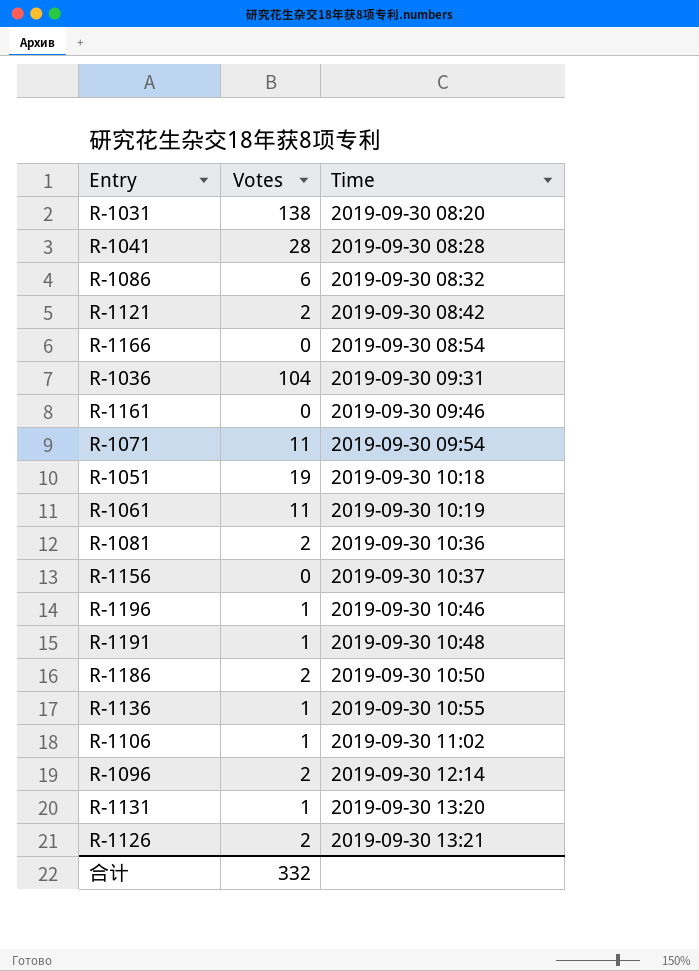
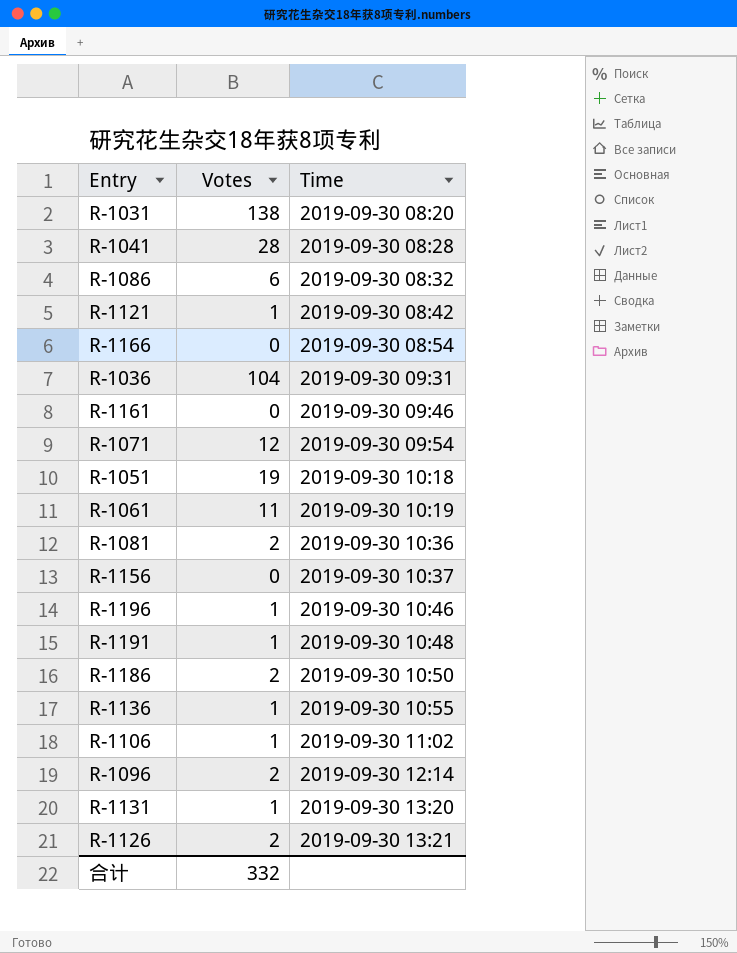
R-1121 | Votes: 2 -> 1
R-1071 | Votes: 11 -> 12

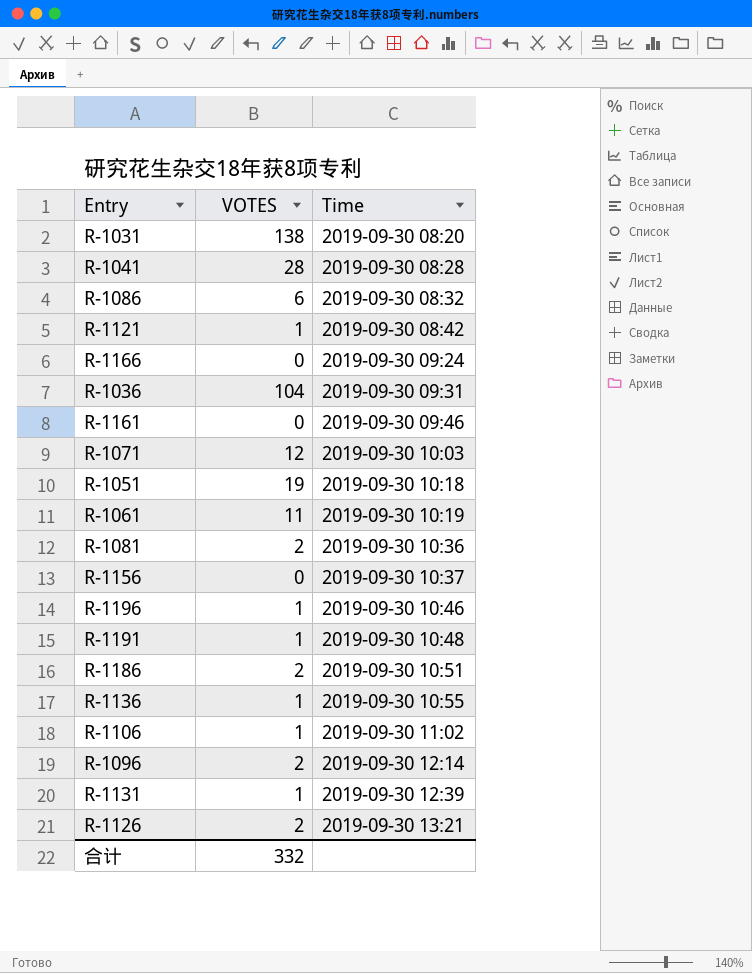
column name: Votes -> VOTES
R-1166 | Time: 2019-09-30 08:54 -> 2019-09-30 09:24
R-1071 | Time: 2019-09-30 09:54 -> 2019-09-30 10:03
R-1186 | Time: 2019-09-30 10:50 -> 2019-09-30 10:51
R-1131 | Time: 2019-09-30 13:20 -> 2019-09-30 12:39

